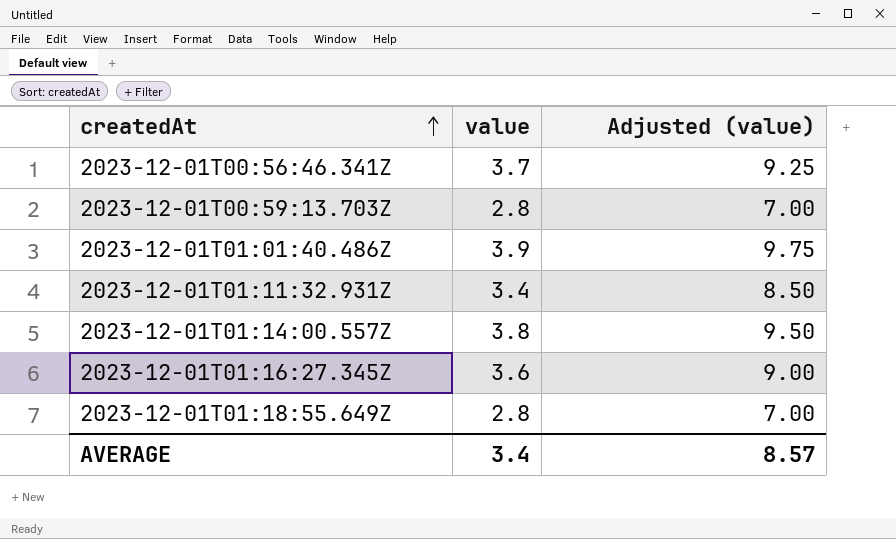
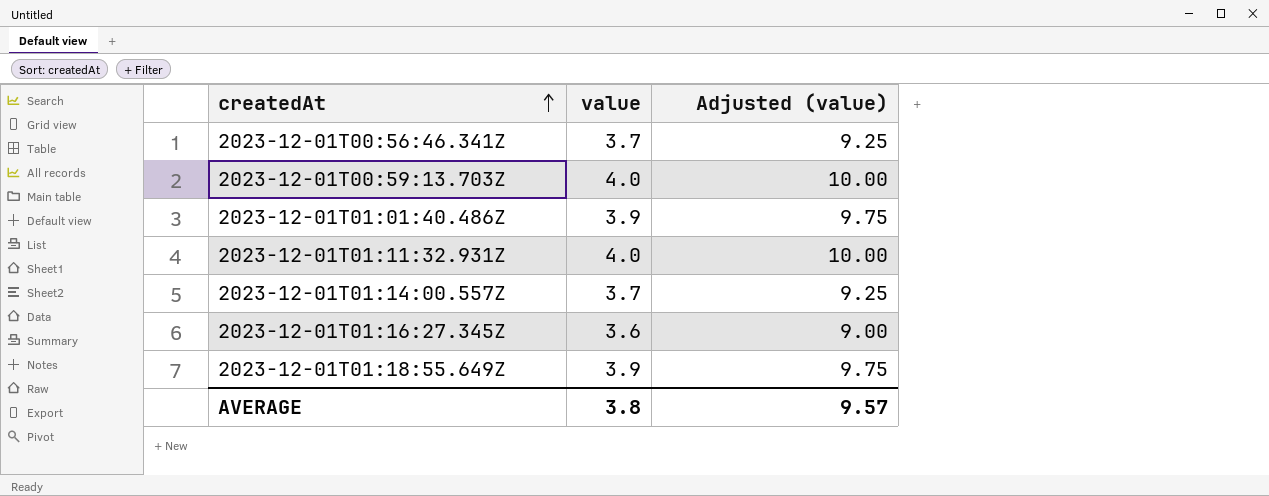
2023-12-01T00:59:13.703Z | value: 2.8 -> 4.0
2023-12-01T00:59:13.703Z | Adjusted (value): 7.00 -> 10.00
2023-12-01T01:11:32.931Z | value: 3.4 -> 4.0
2023-12-01T01:11:32.931Z | Adjusted (value): 8.50 -> 10.00
2023-12-01T01:14:00.557Z | value: 3.8 -> 3.7
2023-12-01T01:14:00.557Z | Adjusted (value): 9.50 -> 9.25
2023-12-01T01:18:55.649Z | value: 2.8 -> 3.9
2023-12-01T01:18:55.649Z | Adjusted (value): 7.00 -> 9.75
AVERAGE | value: 3.4 -> 3.8
AVERAGE | Adjusted (value): 8.57 -> 9.57

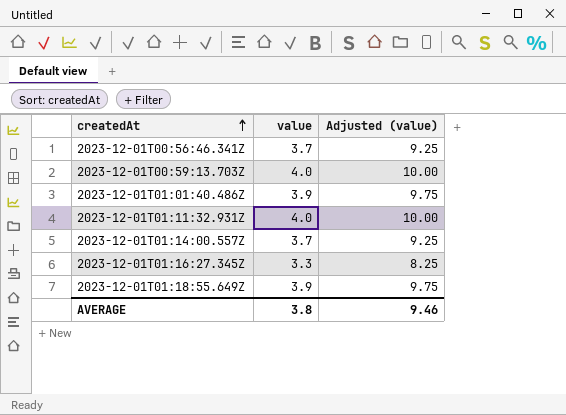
2023-12-01T01:16:27.345Z | value: 3.6 -> 3.3
2023-12-01T01:16:27.345Z | Adjusted (value): 9.00 -> 8.25
AVERAGE | Adjusted (value): 9.57 -> 9.46

